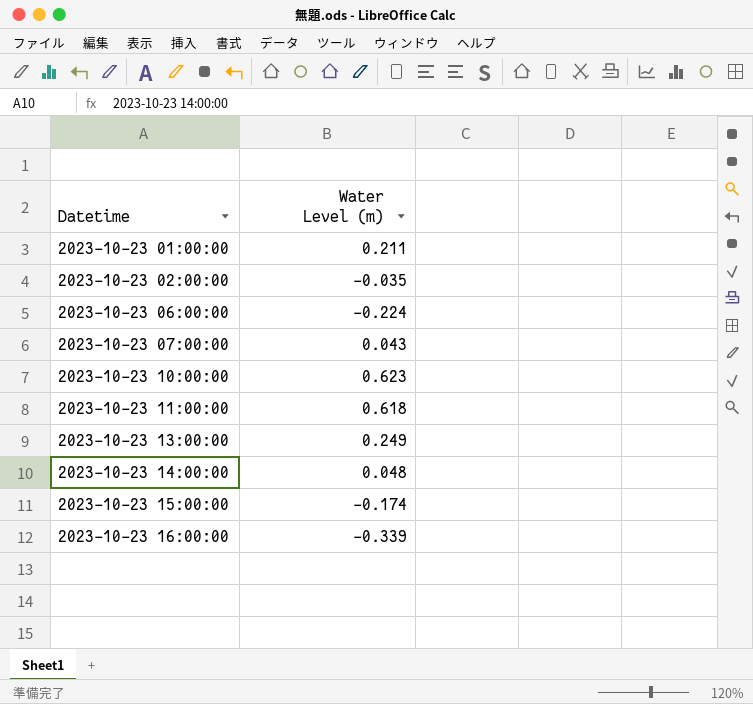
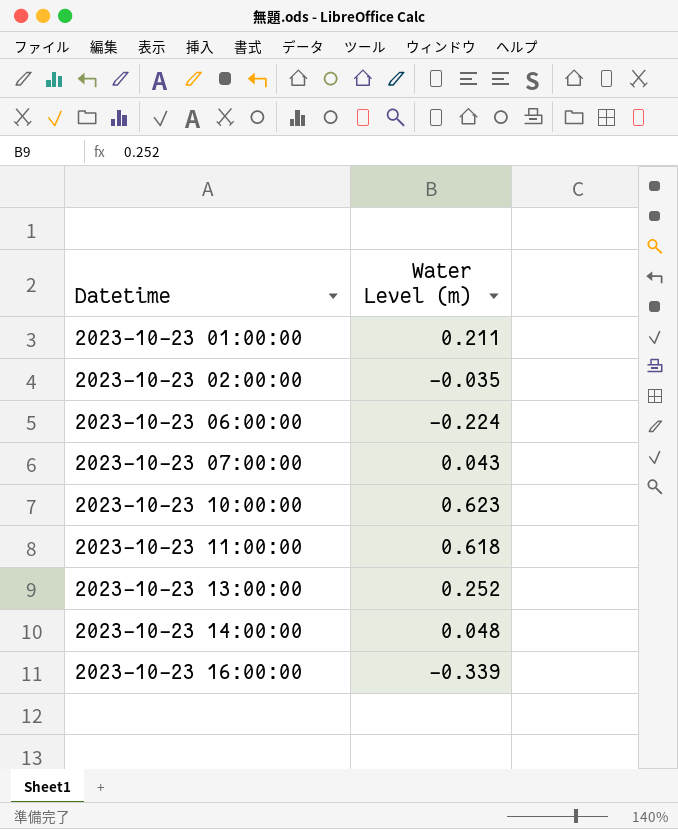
row 2023-10-23 15:00:00: -0.174 -> none
2023-10-23 13:00:00 | Water Level (m): 0.249 -> 0.252

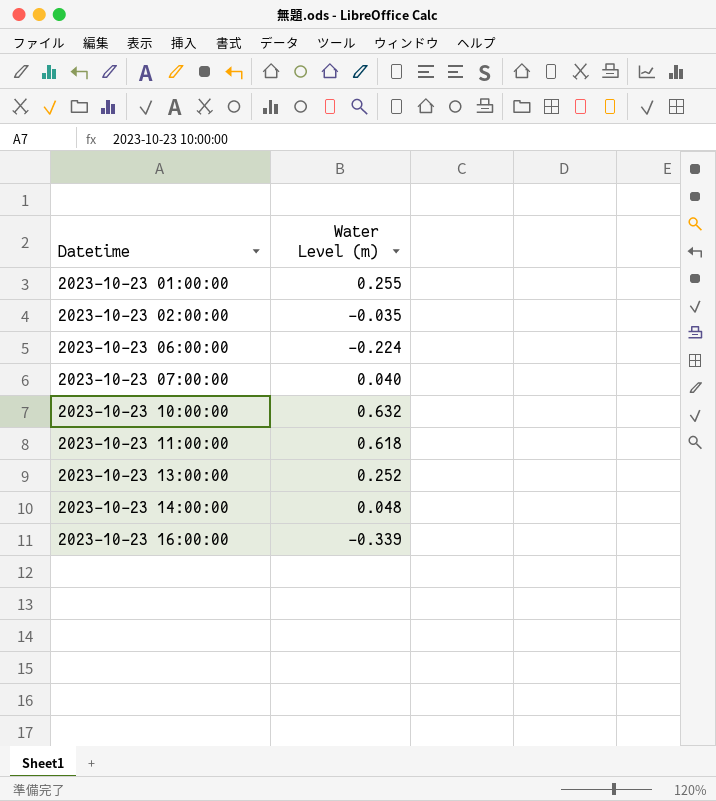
2023-10-23 01:00:00 | Water Level (m): 0.211 -> 0.255
2023-10-23 07:00:00 | Water Level (m): 0.043 -> 0.040
2023-10-23 10:00:00 | Water Level (m): 0.623 -> 0.632

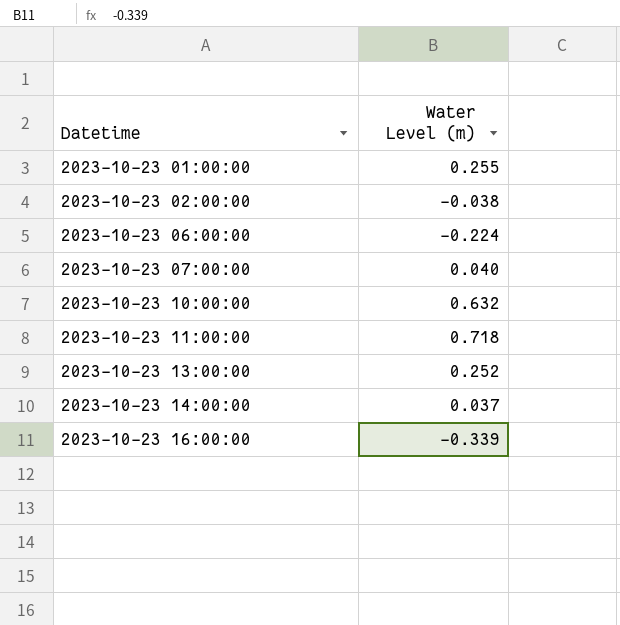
2023-10-23 02:00:00 | Water Level (m): -0.035 -> -0.038
2023-10-23 11:00:00 | Water Level (m): 0.618 -> 0.718
2023-10-23 14:00:00 | Water Level (m): 0.048 -> 0.037

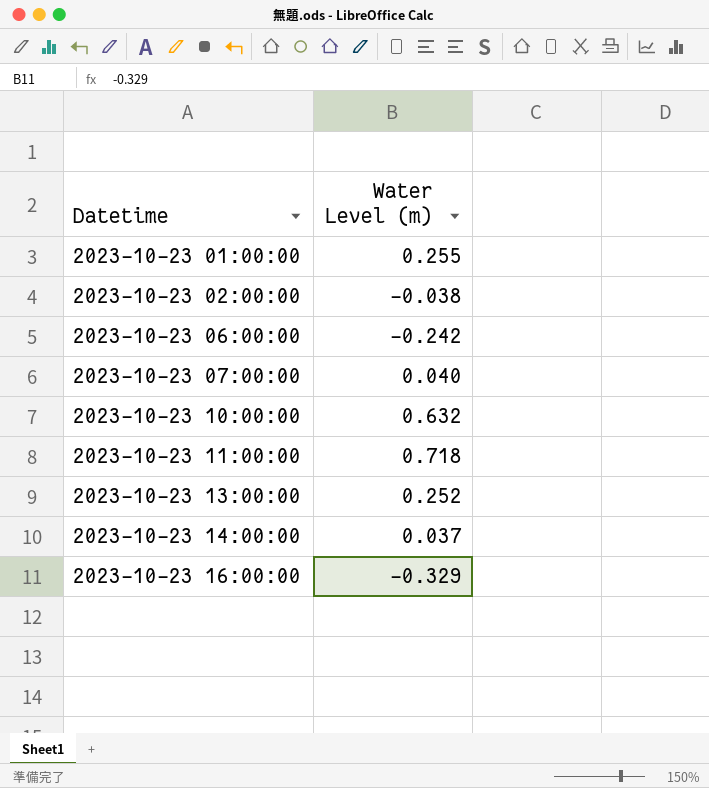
2023-10-23 06:00:00 | Water Level (m): -0.224 -> -0.242
2023-10-23 16:00:00 | Water Level (m): -0.339 -> -0.329

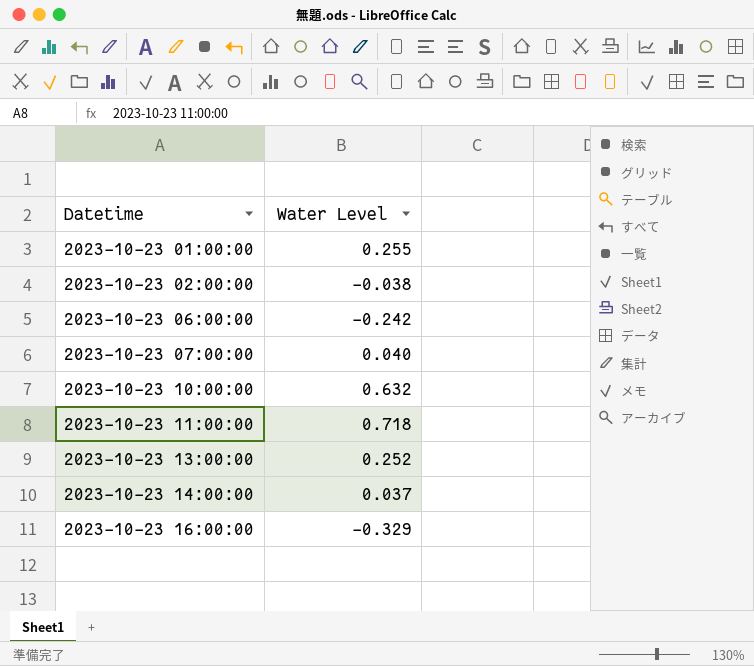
column name: Water Level (m) -> Water Level

